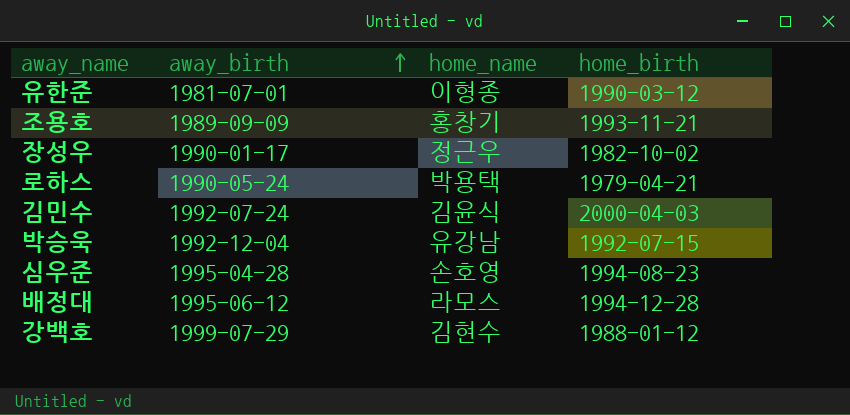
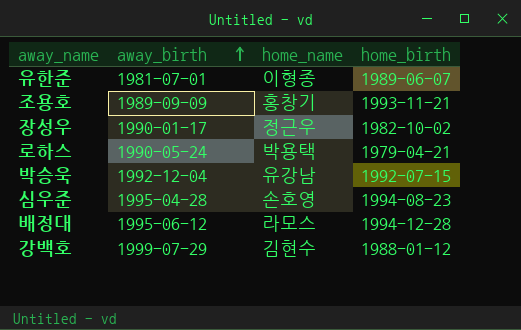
row 김민수: 1992-07-24 | 김윤식 | 2000-04-03 -> none
유한준 | home_birth: 1990-03-12 -> 1989-06-07

